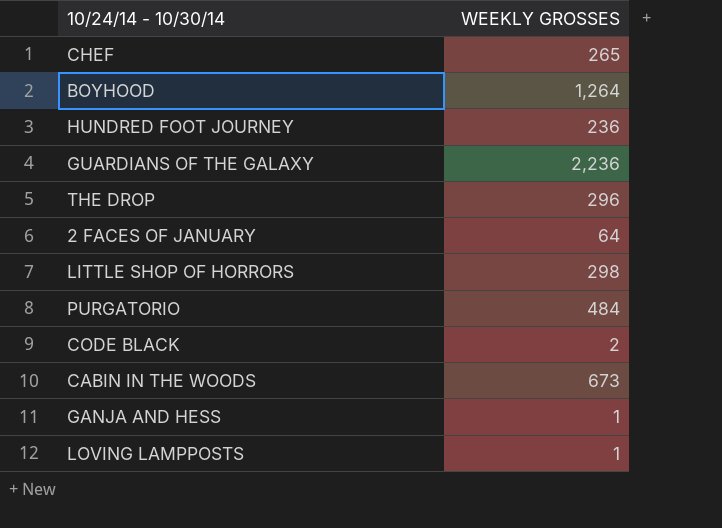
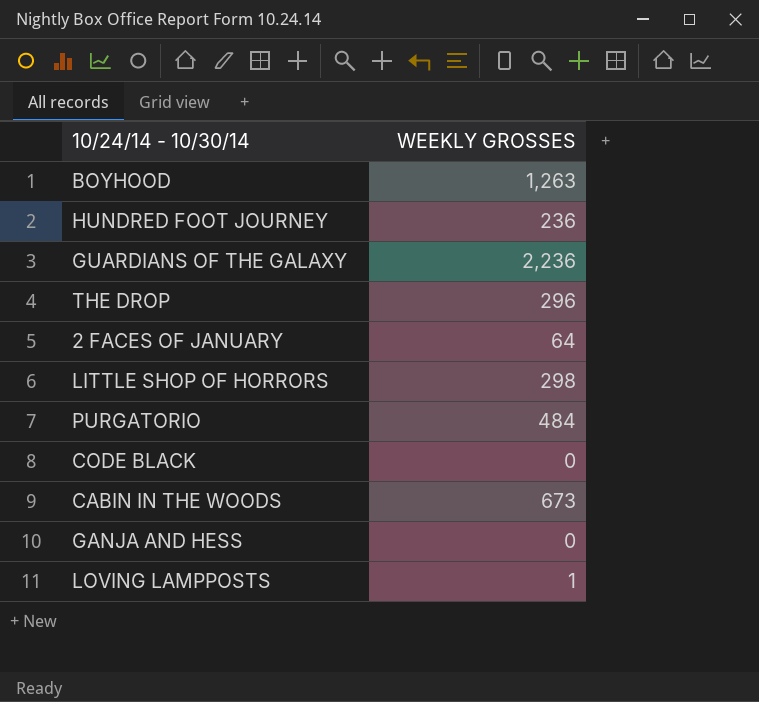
row CHEF: 265 -> none
BOYHOOD | WEEKLY GROSSES: 1,264 -> 1,263
CODE BLACK | WEEKLY GROSSES: 2 -> 0
GANJA AND HESS | WEEKLY GROSSES: 1 -> 0

